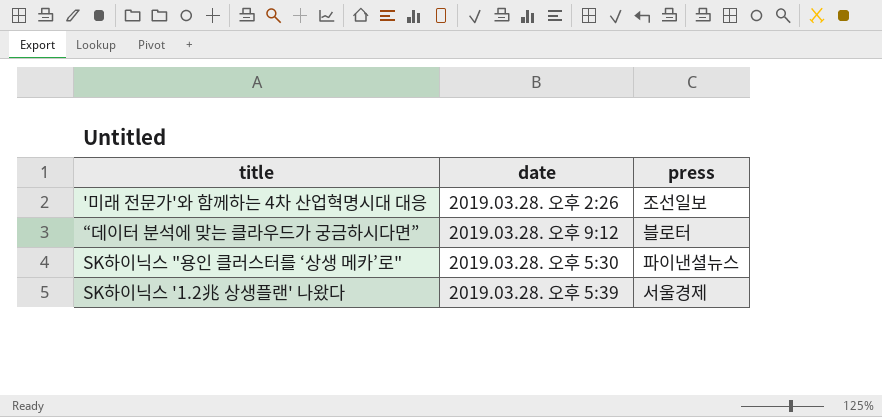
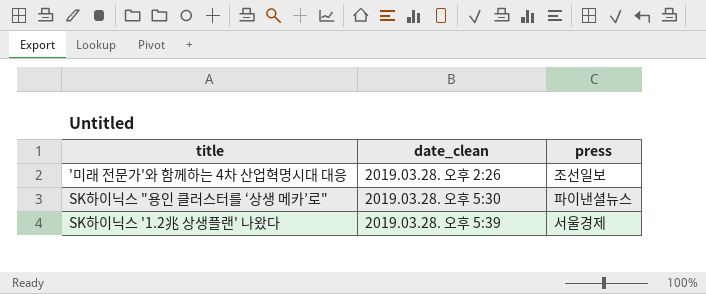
column name: date -> date_clean
row “데이터 분석에 맞는 클라우드가 궁금하시다면”: 2019.03.28. 오후 9:12 | 블로터 -> none

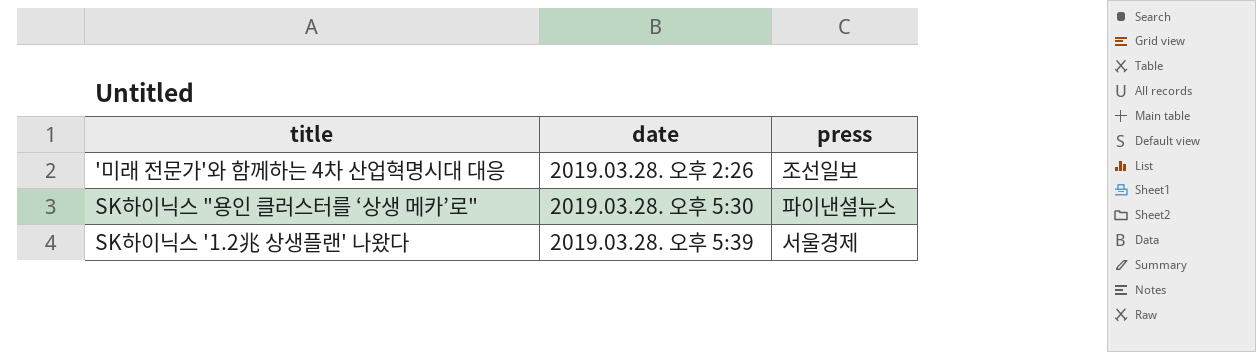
column name: date_clean -> date

